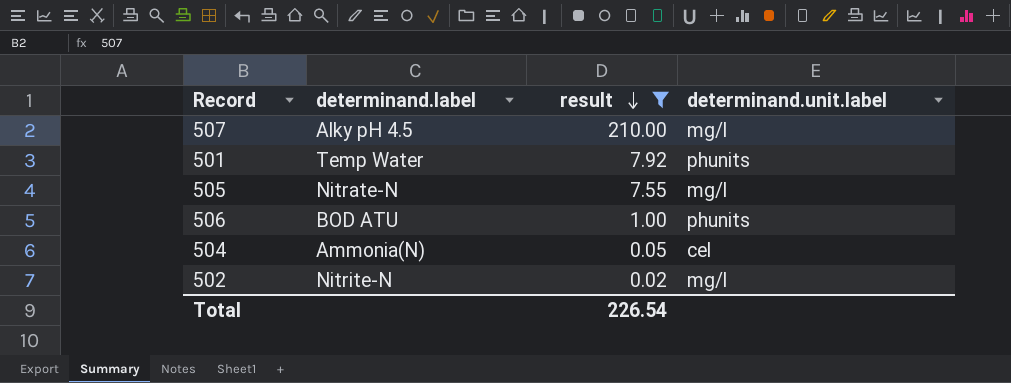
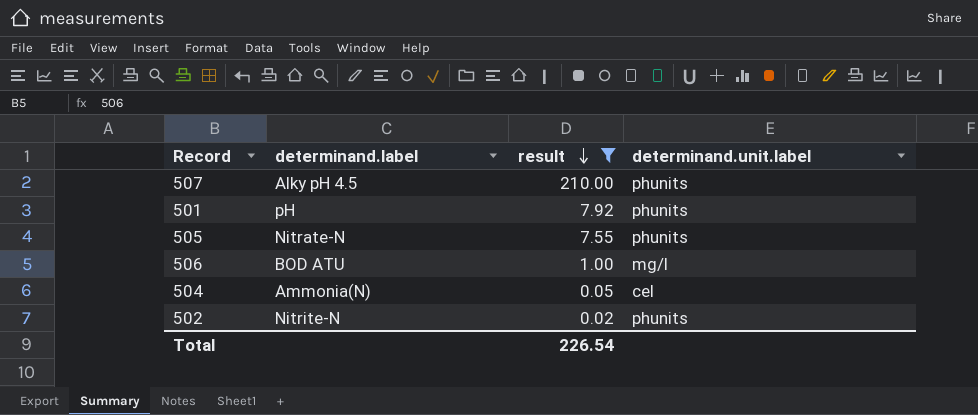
507 | determinand.unit.label: mg/l -> phunits
501 | determinand.label: Temp Water -> pH
505 | determinand.unit.label: mg/l -> phunits
506 | determinand.unit.label: phunits -> mg/l
502 | determinand.unit.label: mg/l -> phunits

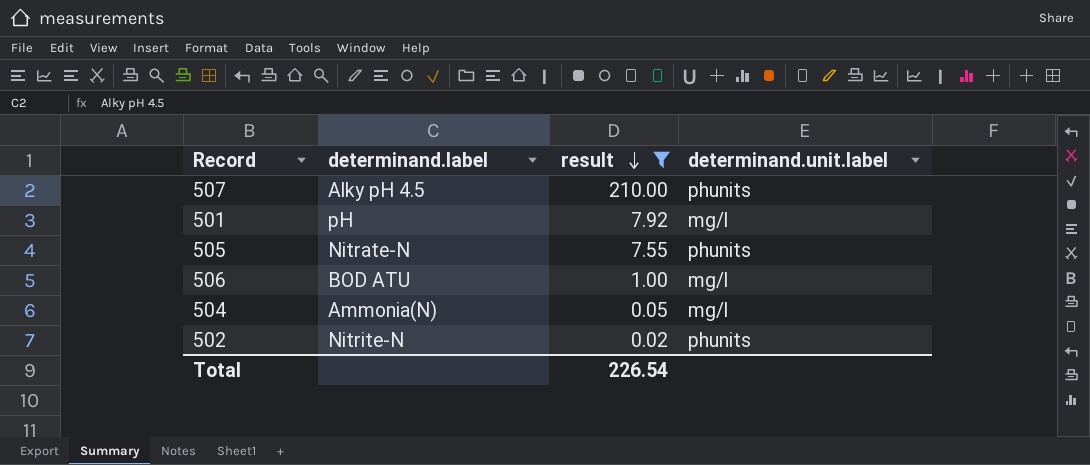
501 | determinand.unit.label: phunits -> mg/l
504 | determinand.unit.label: cel -> mg/l

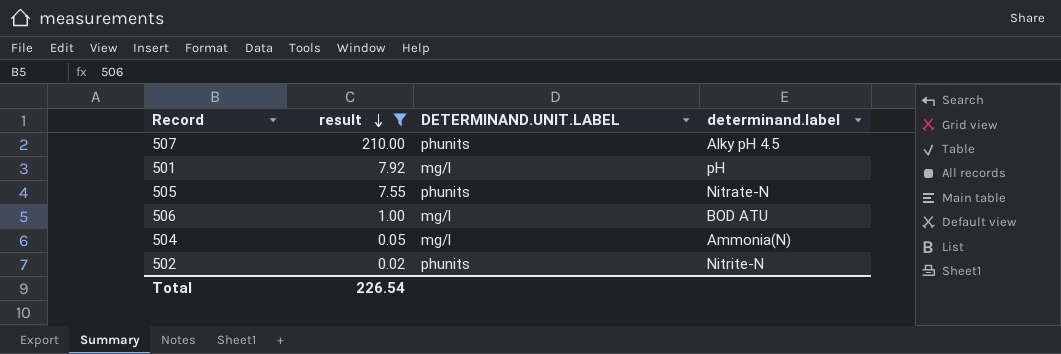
column name: determinand.unit.label -> DETERMINAND.UNIT.LABEL
column determinand.label | position: 2 -> 4

